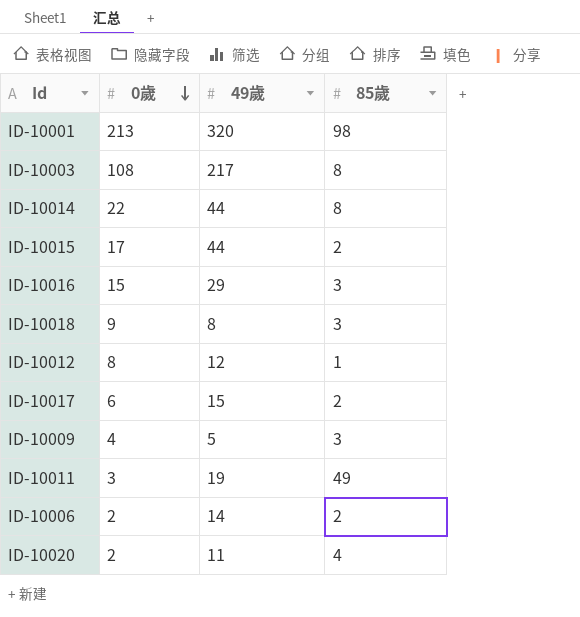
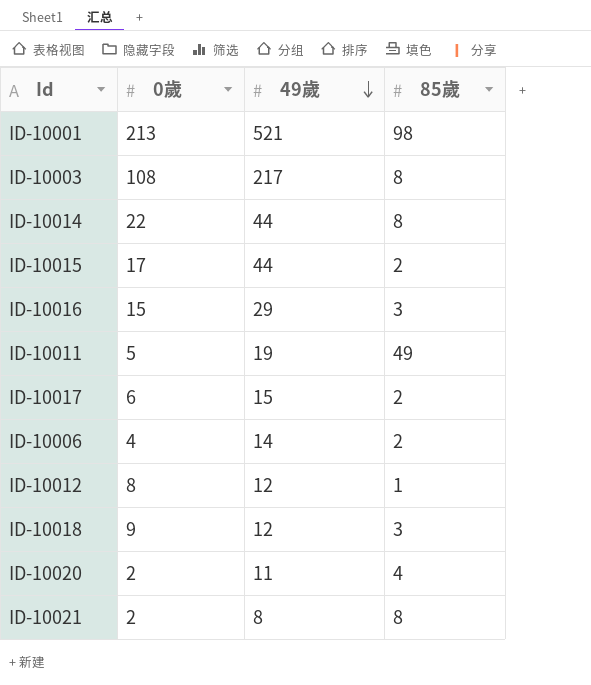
row order: 0歲 descending -> 49歲 descending
row ID-10009: 4 | 5 | 3 -> none
ID-10001 | 49歲: 320 -> 521
ID-10011 | 0歲: 3 -> 5
ID-10006 | 0歲: 2 -> 4
ID-10018 | 49歲: 8 -> 12
row ID-10021: none -> 2 | 8 | 8

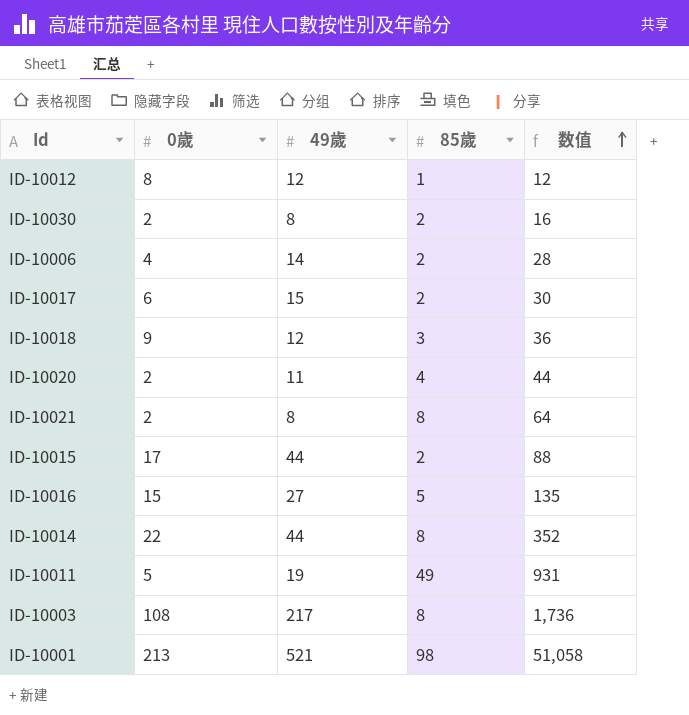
row order: 49歲 descending -> 数值 ascending
column 数值 | formula: none -> [49歲] * [85歲]
row ID-10030: none -> 2 | 8 | 2 | 16
ID-10016 | 49歲: 29 -> 27
ID-10016 | 85歲: 3 -> 5

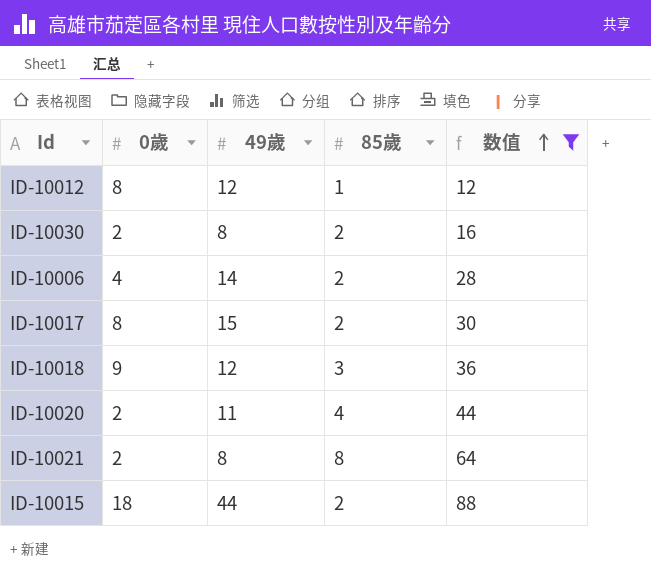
filter: none -> 数值 <= 88
ID-10017 | 0歲: 6 -> 8
ID-10015 | 0歲: 17 -> 18

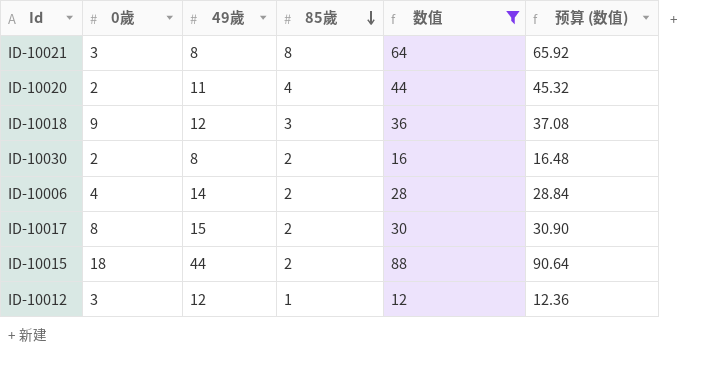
row order: 数值 ascending -> 85歲 descending
column 预算 (数值) | formula: none -> [数值] * 1.03
ID-10021 | 0歲: 2 -> 3
ID-10012 | 0歲: 8 -> 3

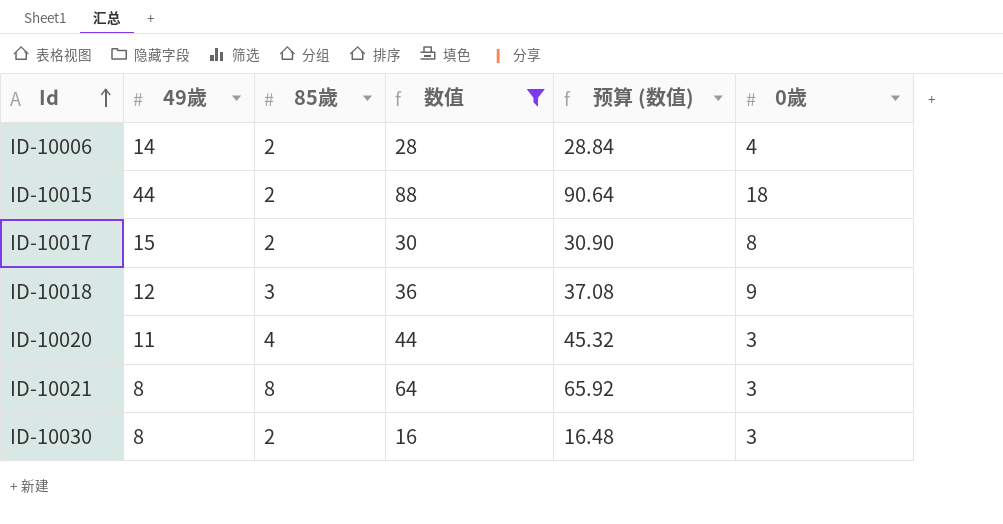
row order: 85歲 descending -> Id ascending
column 0歲 | position: 2 -> 6
row ID-10012: 3 | 12 | 1 | 12 | 12.36 -> none
ID-10020 | 0歲: 2 -> 3
ID-10030 | 0歲: 2 -> 3

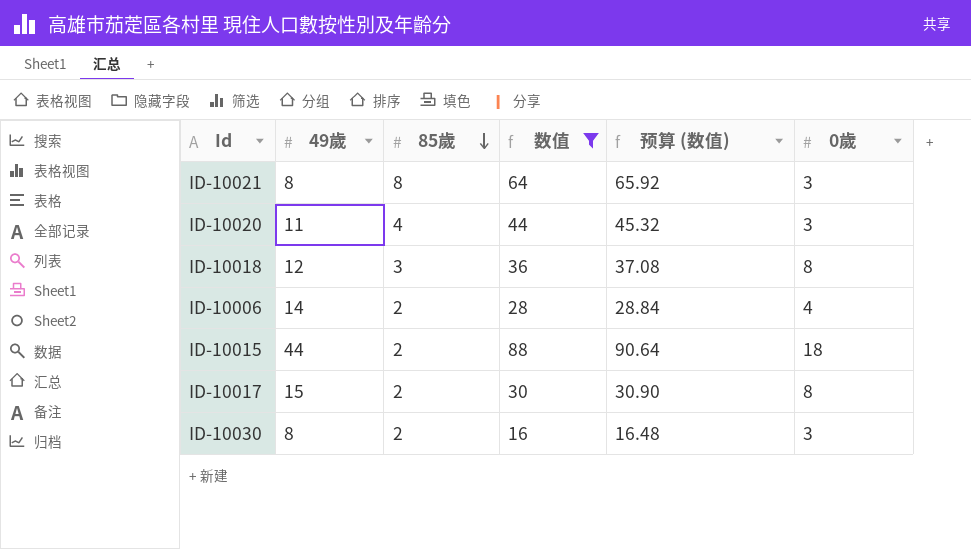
row order: Id ascending -> 85歲 descending
ID-10018 | 0歲: 9 -> 8

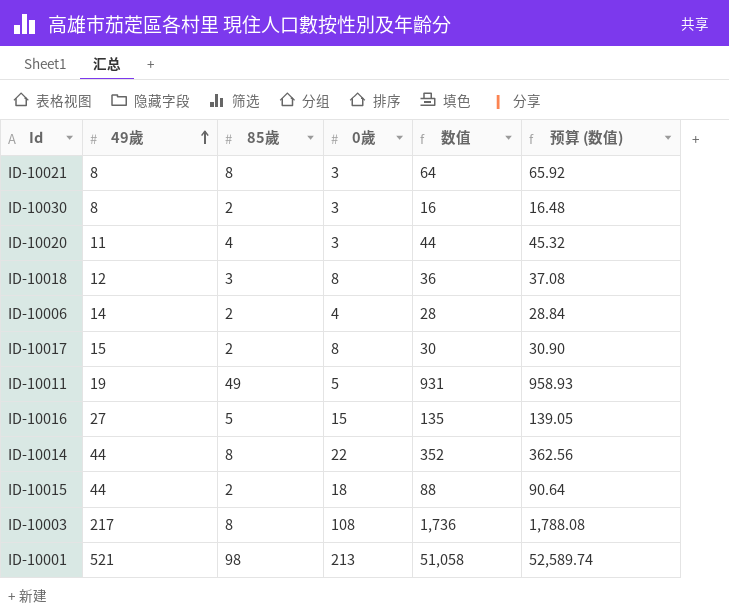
filter: 数值 <= 88 -> none
row order: 85歲 descending -> 49歲 ascending
column 0歲 | position: 6 -> 4

